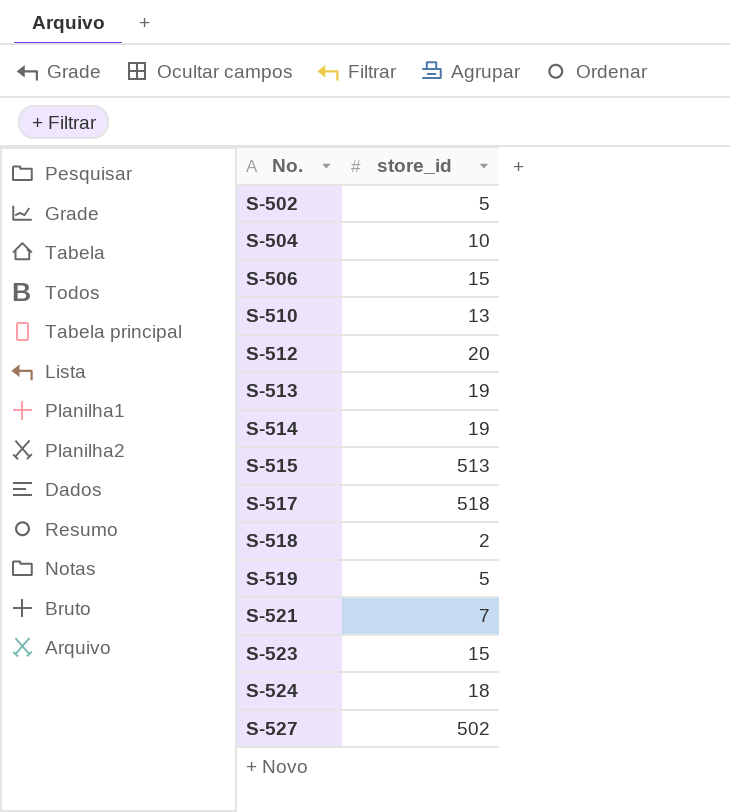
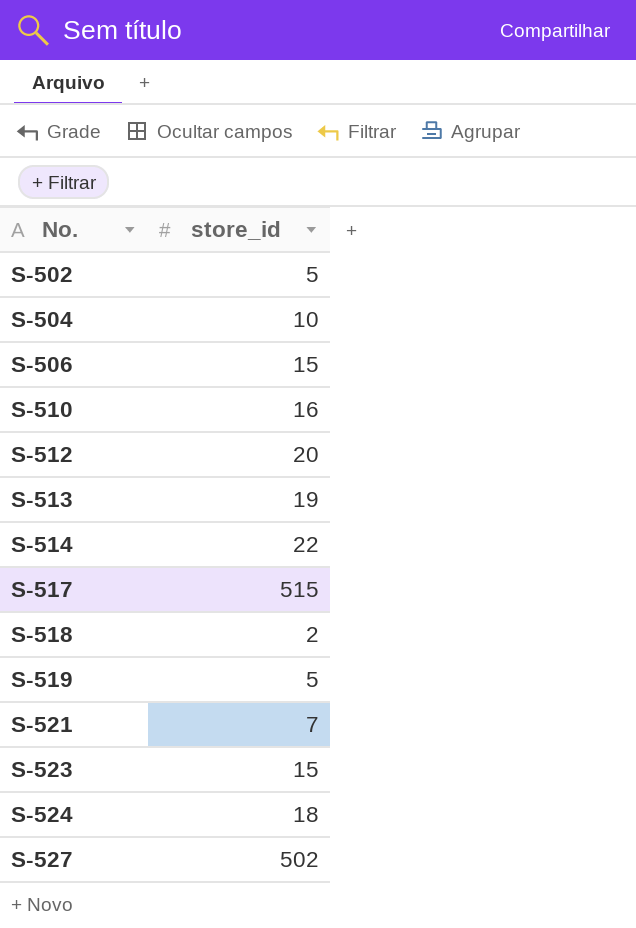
row S-515: 513 -> none
S-510 | store_id: 13 -> 16
S-514 | store_id: 19 -> 22
S-517 | store_id: 518 -> 515

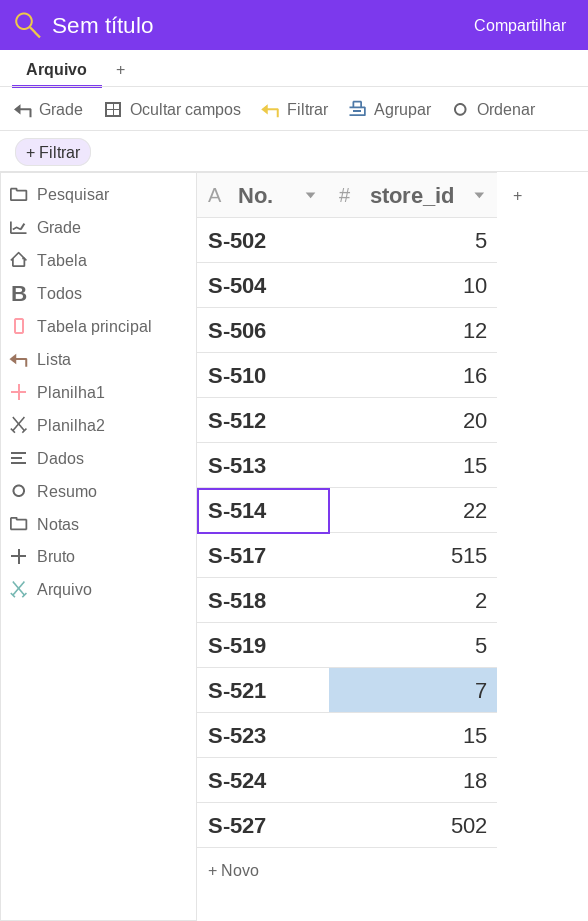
S-506 | store_id: 15 -> 12
S-513 | store_id: 19 -> 15

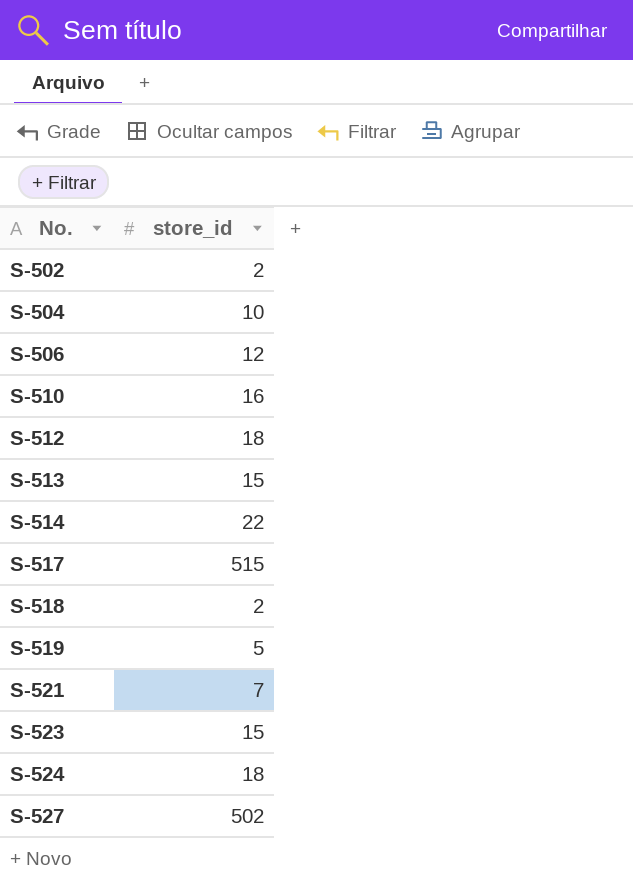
S-502 | store_id: 5 -> 2
S-512 | store_id: 20 -> 18

